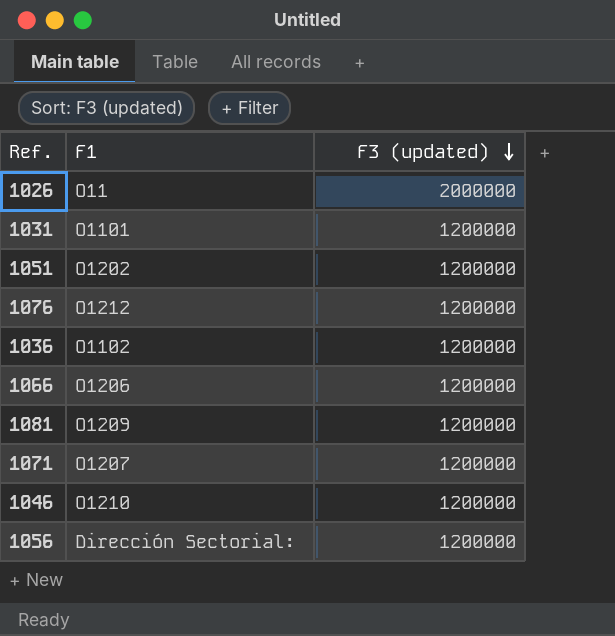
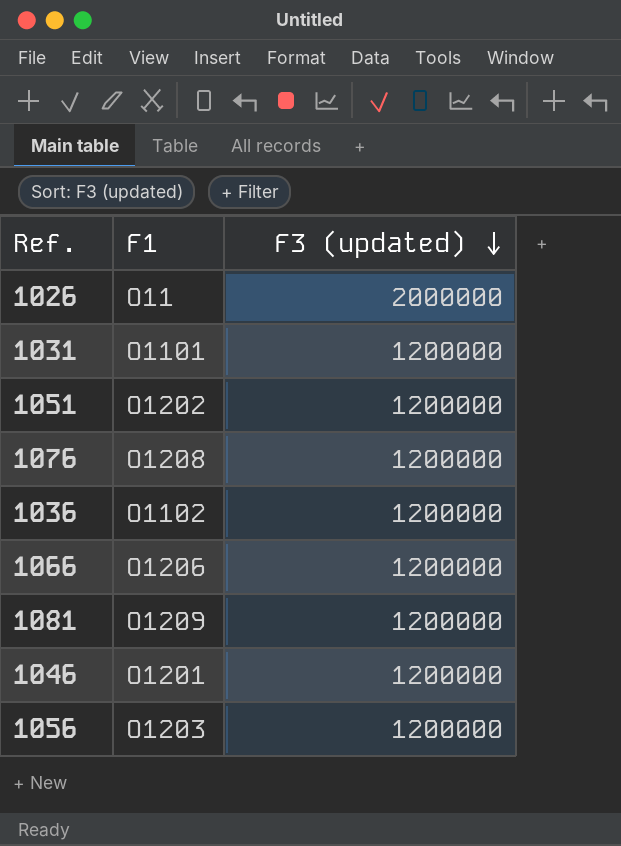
row 1071: O1207 | 1200000 -> none
1076 | F1: O1212 -> O1208
1046 | F1: O1210 -> O1201
1056 | F1: Dirección Sectorial: -> O1203

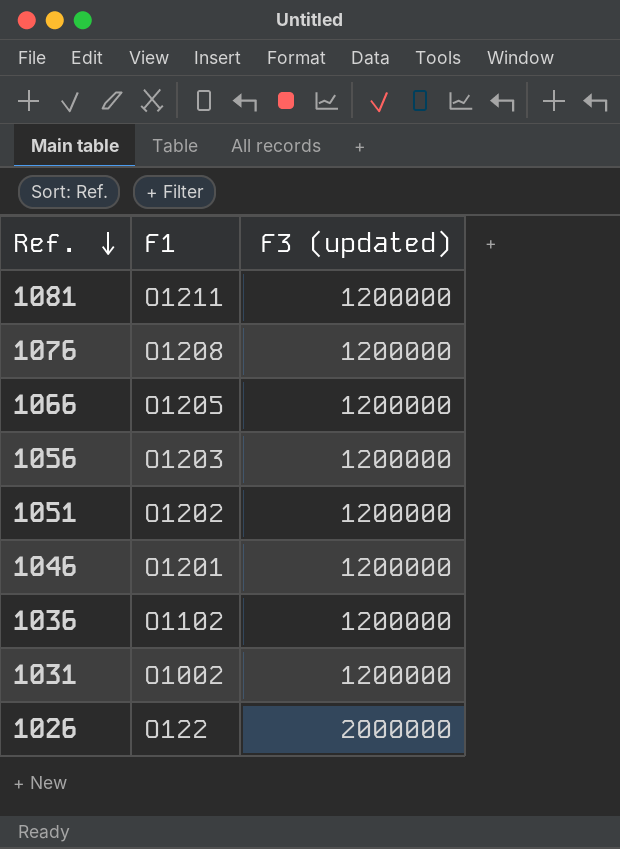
row order: F3 (updated) descending -> Ref. descending
1081 | F1: O1209 -> O1211
1066 | F1: O1206 -> O1205
1031 | F1: O1101 -> O1002
1026 | F1: O11 -> O122

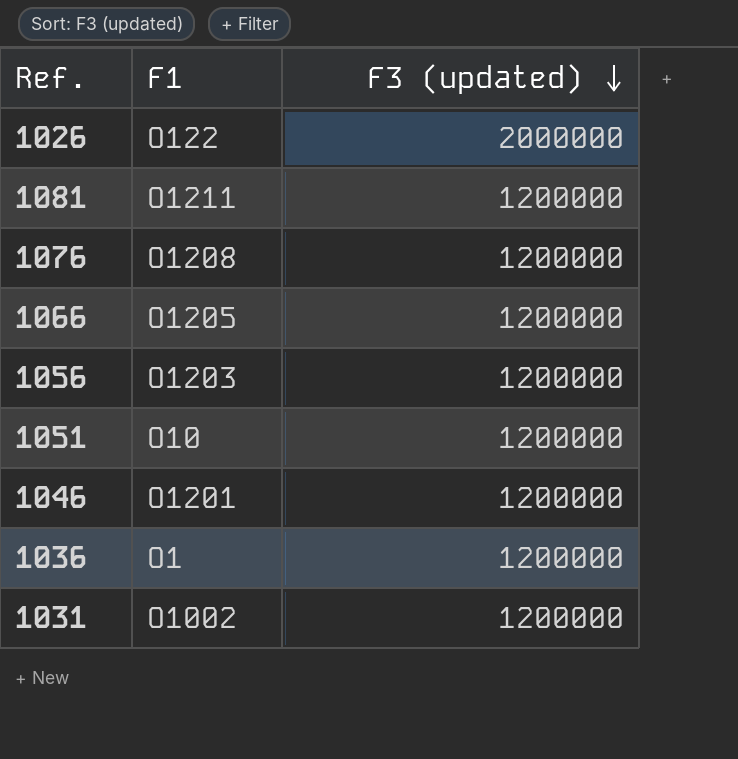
row order: Ref. descending -> F3 (updated) descending
1051 | F1: O1202 -> O10
1036 | F1: O1102 -> O1

